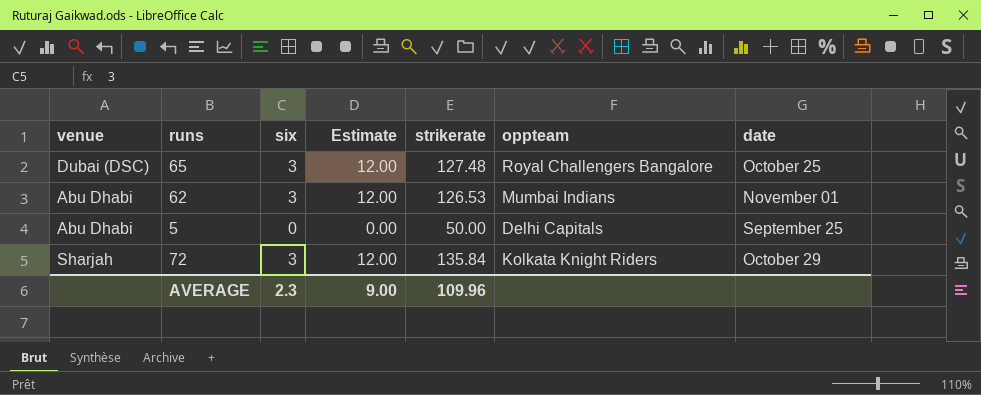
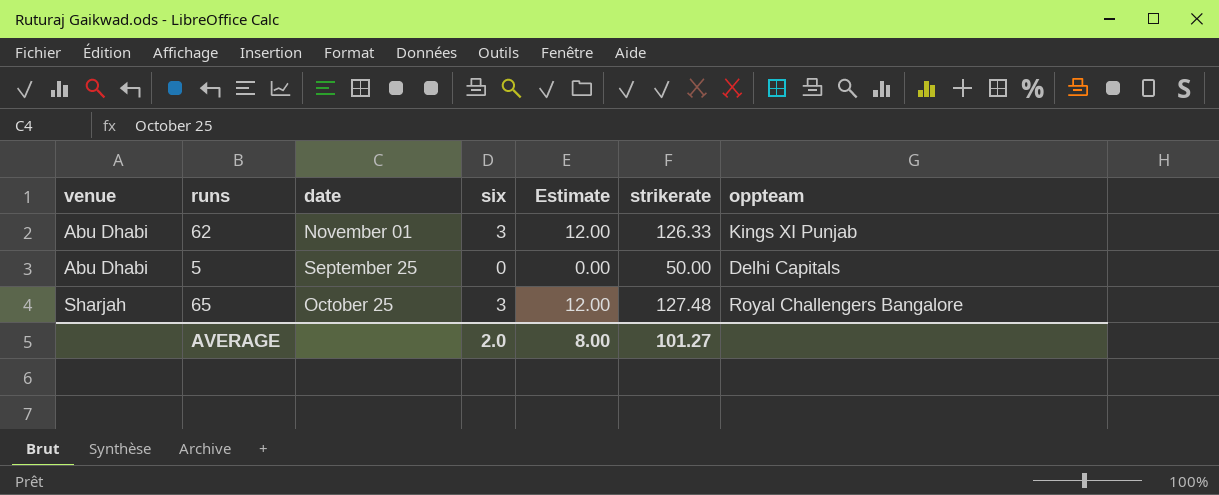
row order: none -> venue ascending
column date | position: 7 -> 3
row 72: Sharjah | 3 | 12.00 | 135.84 | Kolkata Knight Riders | October 29 -> none
62 | strikerate: 126.53 -> 126.33
62 | oppteam: Mumbai Indians -> Kings XI Punjab
65 | venue: Dubai (DSC) -> Sharjah
AVERAGE | six: 2.3 -> 2.0
AVERAGE | Estimate: 9.00 -> 8.00
AVERAGE | strikerate: 109.96 -> 101.27

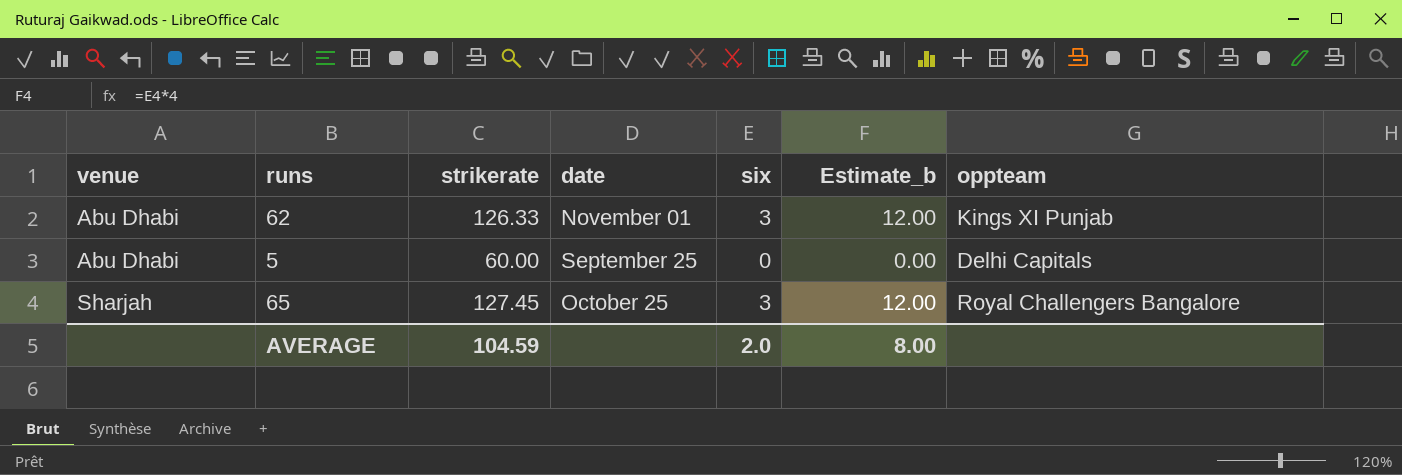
column strikerate | position: 6 -> 3
column name: Estimate -> Estimate_b
5 | strikerate: 50.00 -> 60.00
65 | strikerate: 127.48 -> 127.45
AVERAGE | strikerate: 101.27 -> 104.59

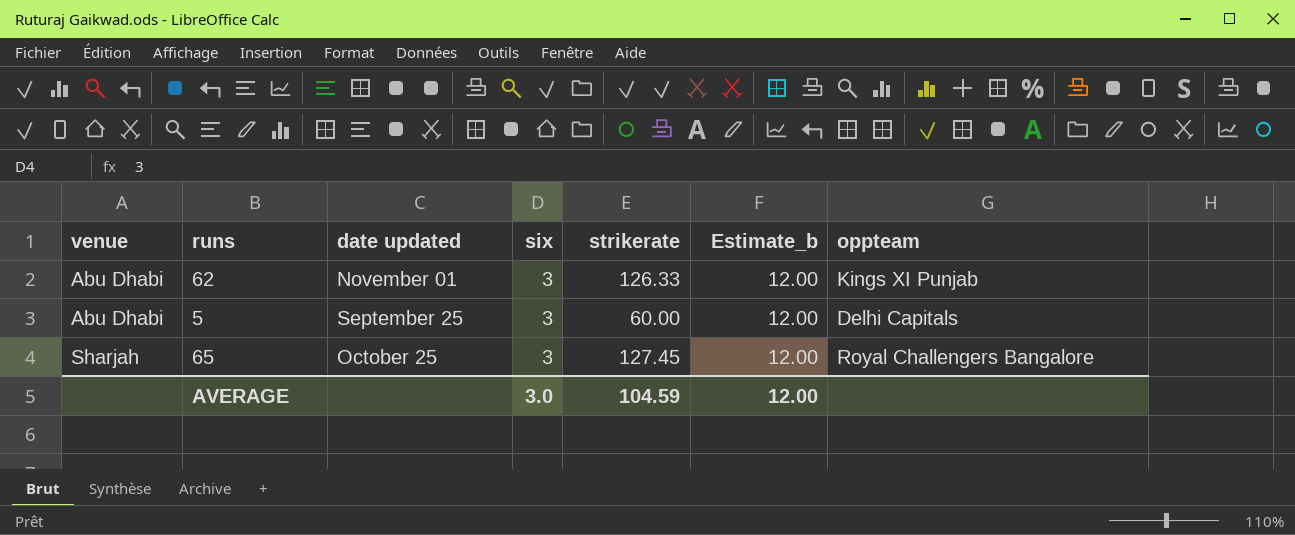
column name: date -> date updated
column strikerate | position: 3 -> 5
5 | six: 0 -> 3
5 | Estimate_b: 0.00 -> 12.00
AVERAGE | six: 2.0 -> 3.0
AVERAGE | Estimate_b: 8.00 -> 12.00

